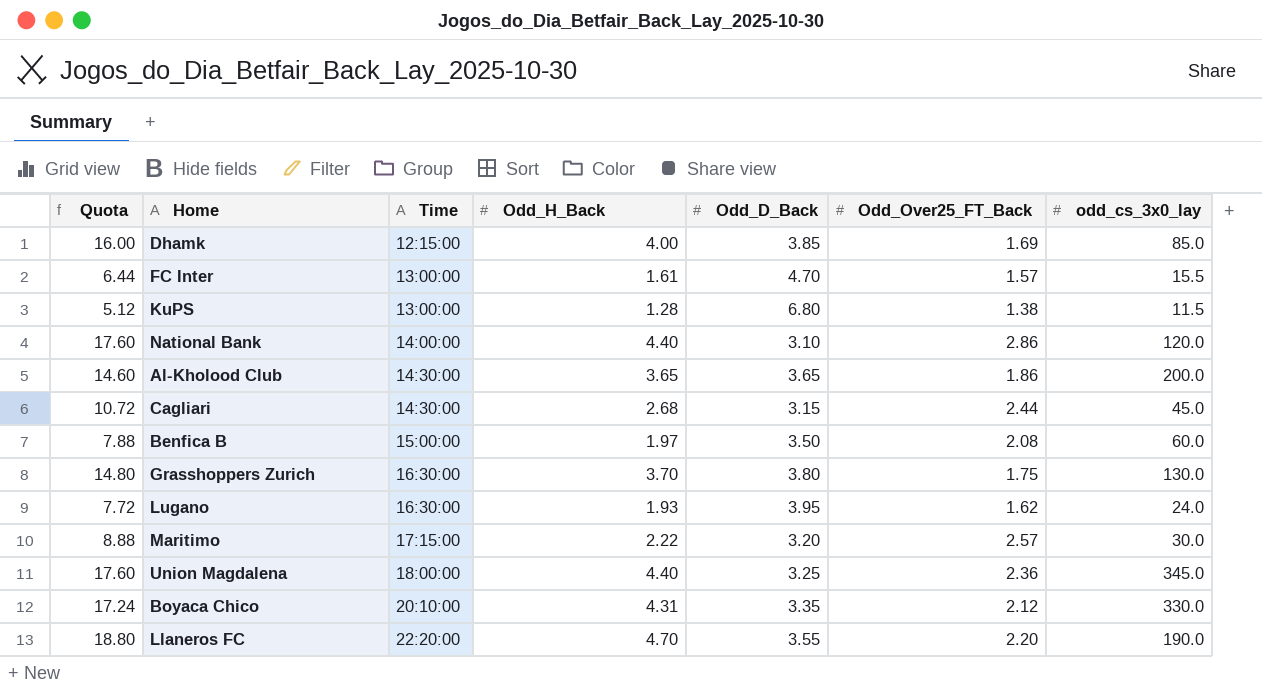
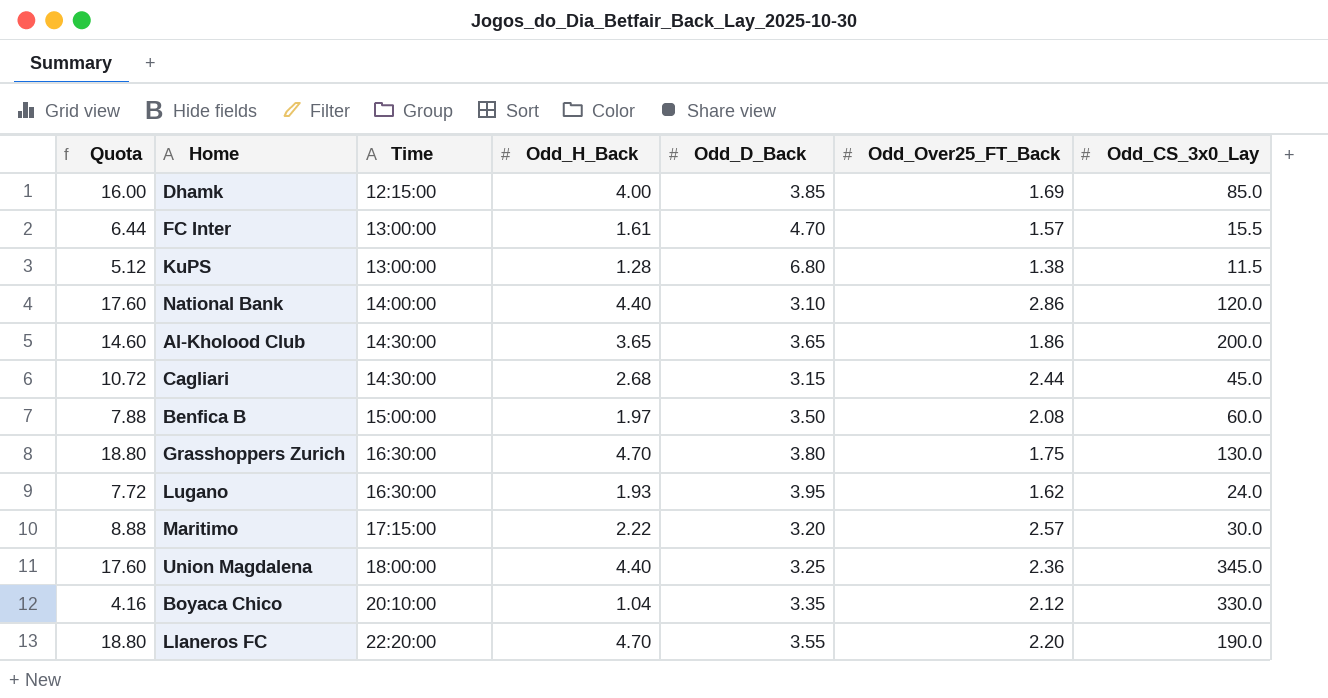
column name: odd_cs_3x0_lay -> Odd_CS_3x0_Lay
Grasshoppers Zurich | Quota: 14.80 -> 18.80
Grasshoppers Zurich | Odd_H_Back: 3.70 -> 4.70
Boyaca Chico | Quota: 17.24 -> 4.16
Boyaca Chico | Odd_H_Back: 4.31 -> 1.04

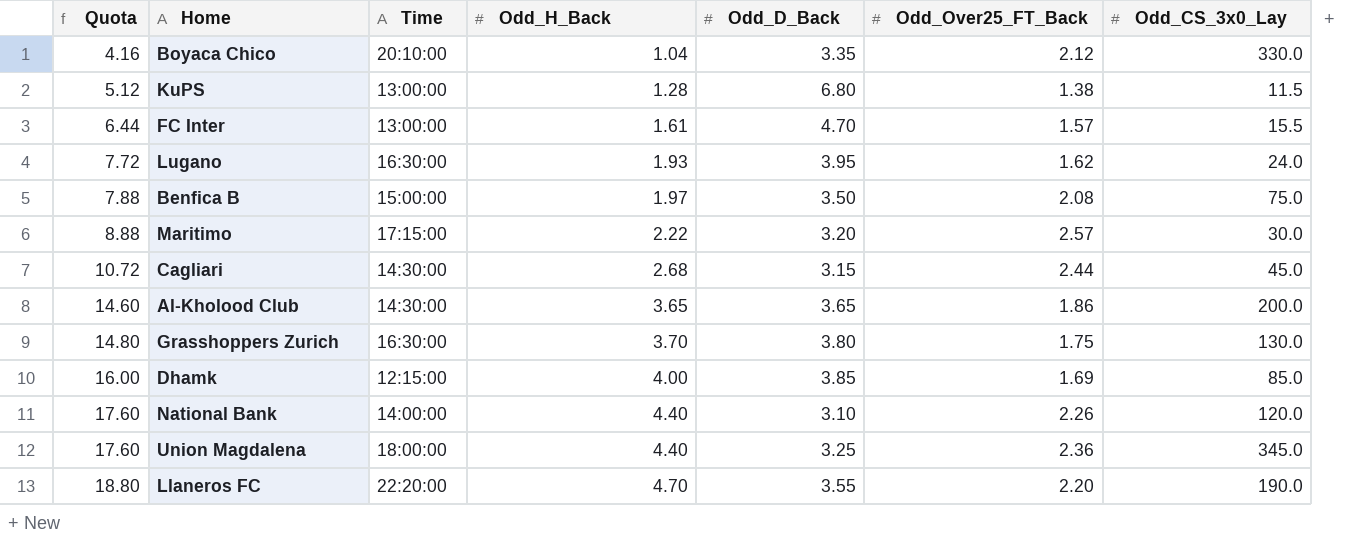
row order: Time ascending -> Quota ascending
Benfica B | Odd_CS_3x0_Lay: 60.0 -> 75.0
Grasshoppers Zurich | Quota: 18.80 -> 14.80
Grasshoppers Zurich | Odd_H_Back: 4.70 -> 3.70
National Bank | Odd_Over25_FT_Back: 2.86 -> 2.26

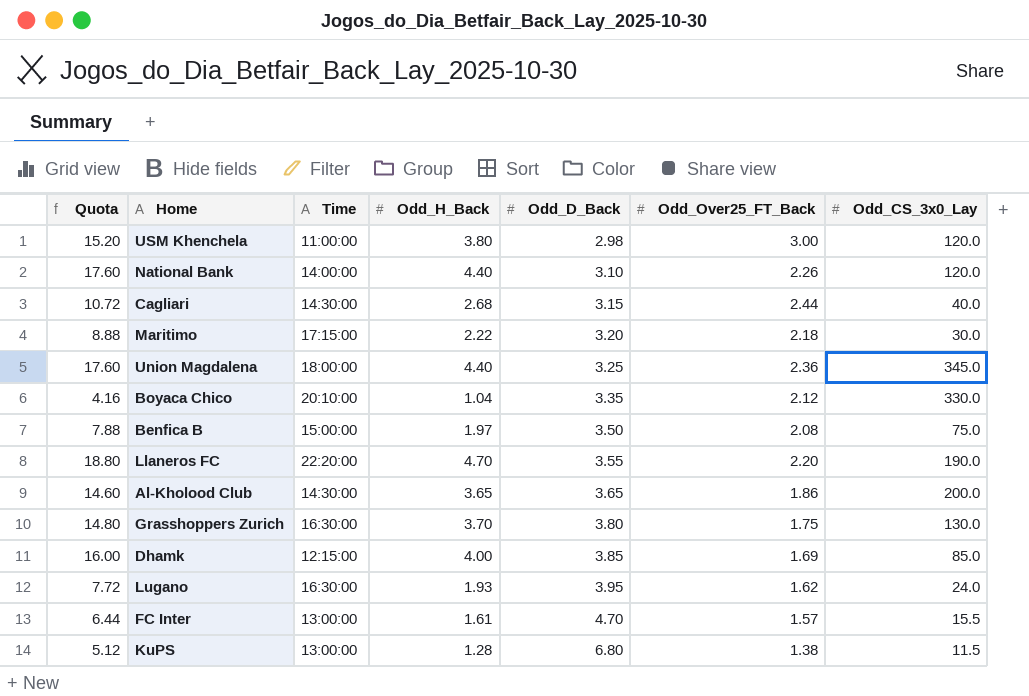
row order: Quota ascending -> Odd_D_Back ascending
row USM Khenchela: none -> 15.20 | 11:00:00 | 3.80 | 2.98 | 3.00 | 120.0
Cagliari | Odd_CS_3x0_Lay: 45.0 -> 40.0
Maritimo | Odd_Over25_FT_Back: 2.57 -> 2.18

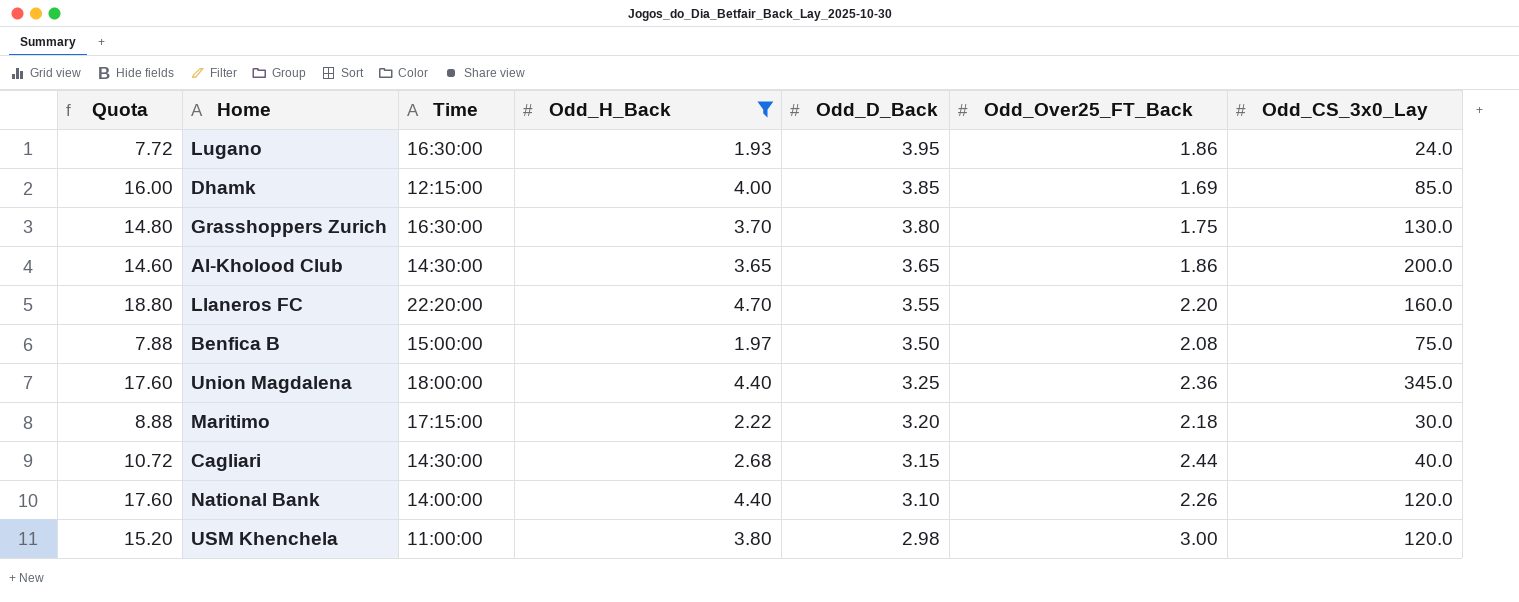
filter: none -> Odd_H_Back >= 1.93
row order: Odd_D_Back ascending -> Odd_D_Back descending
Lugano | Odd_Over25_FT_Back: 1.62 -> 1.86
Llaneros FC | Odd_CS_3x0_Lay: 190.0 -> 160.0

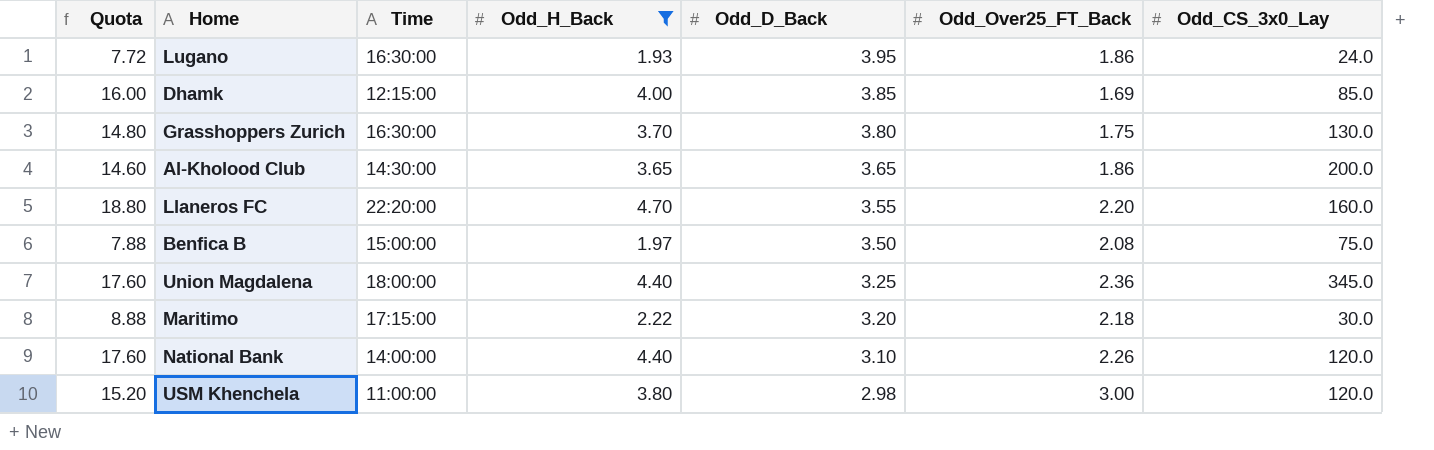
row Cagliari: 10.72 | 14:30:00 | 2.68 | 3.15 | 2.44 | 40.0 -> none

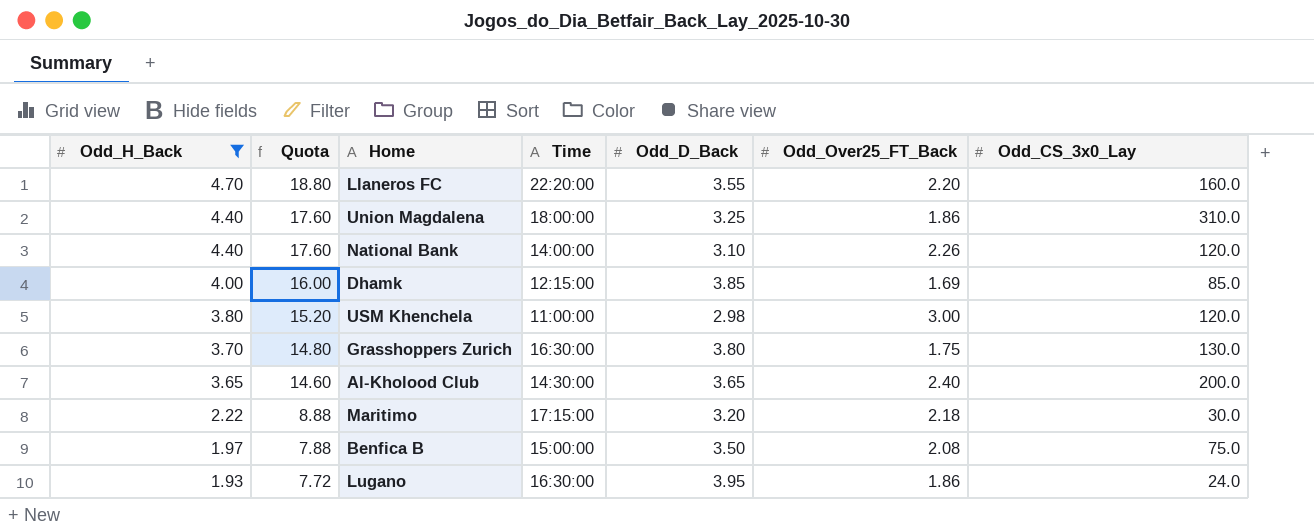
row order: Odd_D_Back descending -> Odd_H_Back descending
column Odd_H_Back | position: 4 -> 1
Union Magdalena | Odd_Over25_FT_Back: 2.36 -> 1.86
Union Magdalena | Odd_CS_3x0_Lay: 345.0 -> 310.0
Al-Kholood Club | Odd_Over25_FT_Back: 1.86 -> 2.40

